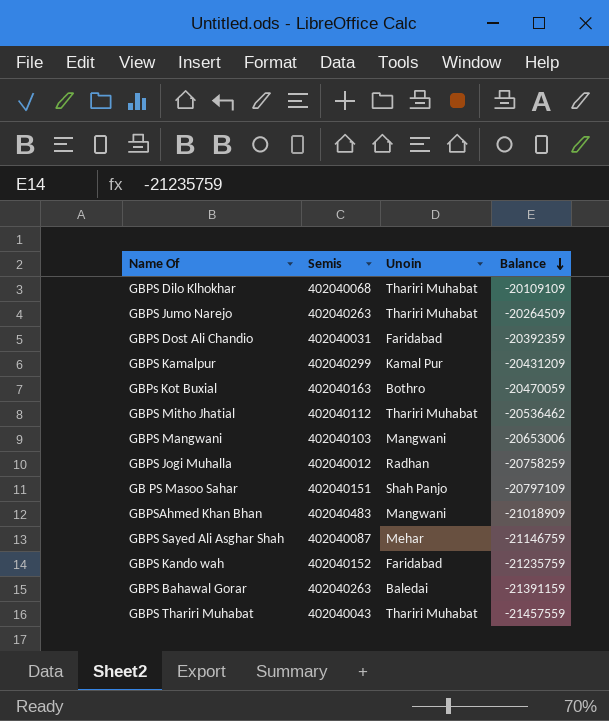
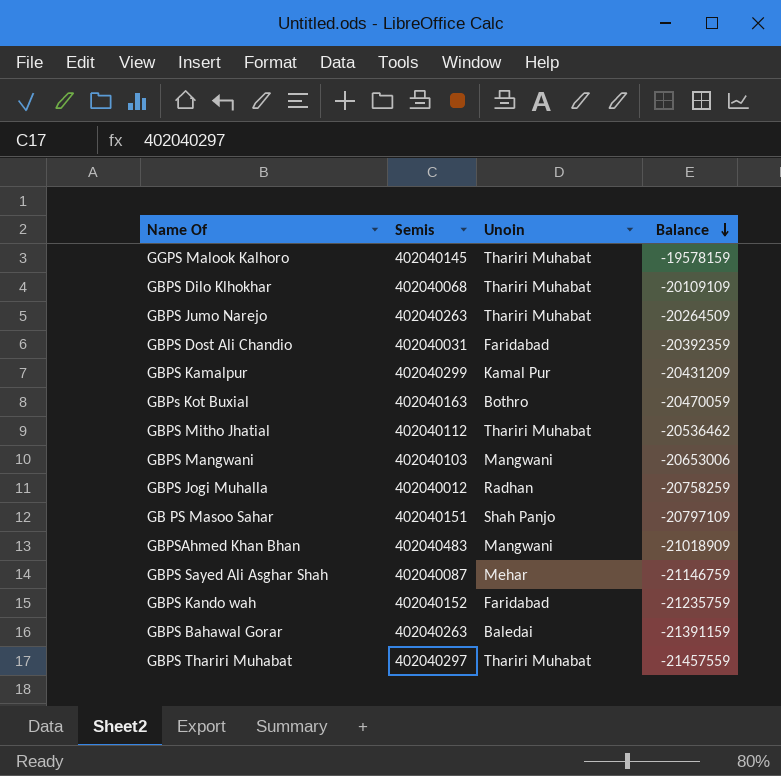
row GGPS Malook Kalhoro: none -> 402040145 | Thariri Muhabat | -19578159
GBPS Thariri Muhabat | Semis: 402040043 -> 402040297

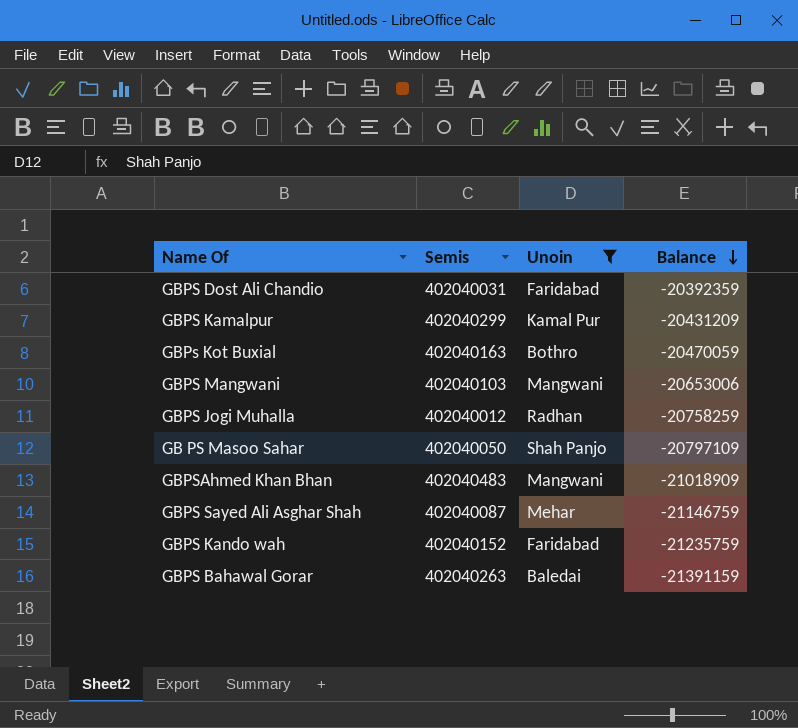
filter: none -> Unoin != Thariri Muhabat
GB PS Masoo Sahar | Semis: 402040151 -> 402040050

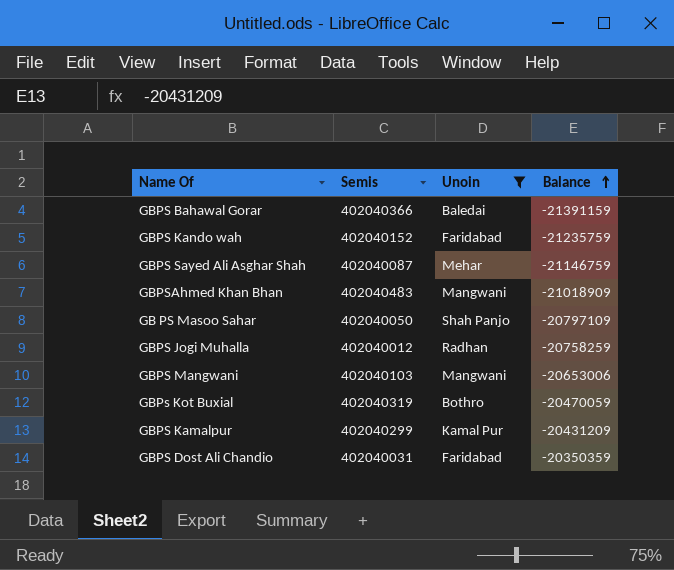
row order: Balance descending -> Balance ascending
GBPS Bahawal Gorar | Semis: 402040263 -> 402040366
GBPs Kot Buxial | Semis: 402040163 -> 402040319
GBPS Dost Ali Chandio | Balance: -20392359 -> -20350359

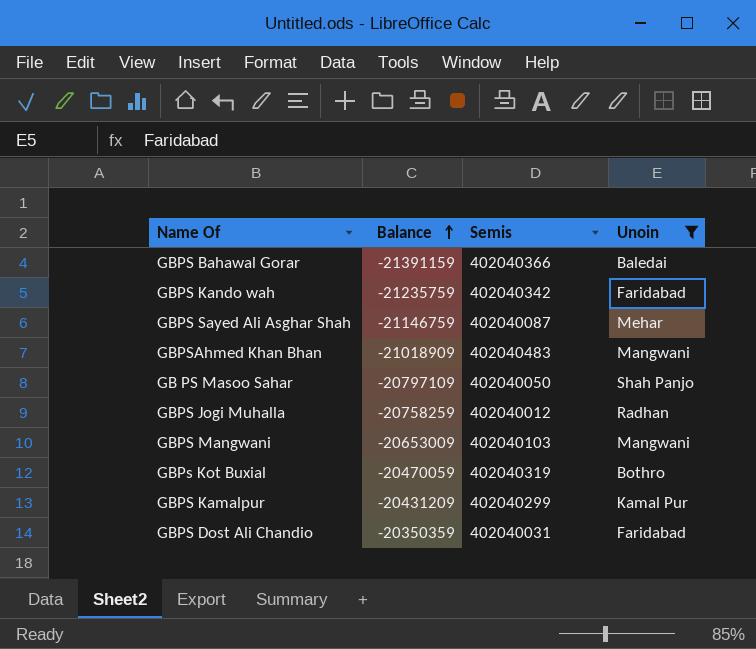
column Balance | position: 4 -> 2
GBPS Kando wah | Semis: 402040152 -> 402040342
GBPS Mangwani | Balance: -20653006 -> -20653009

